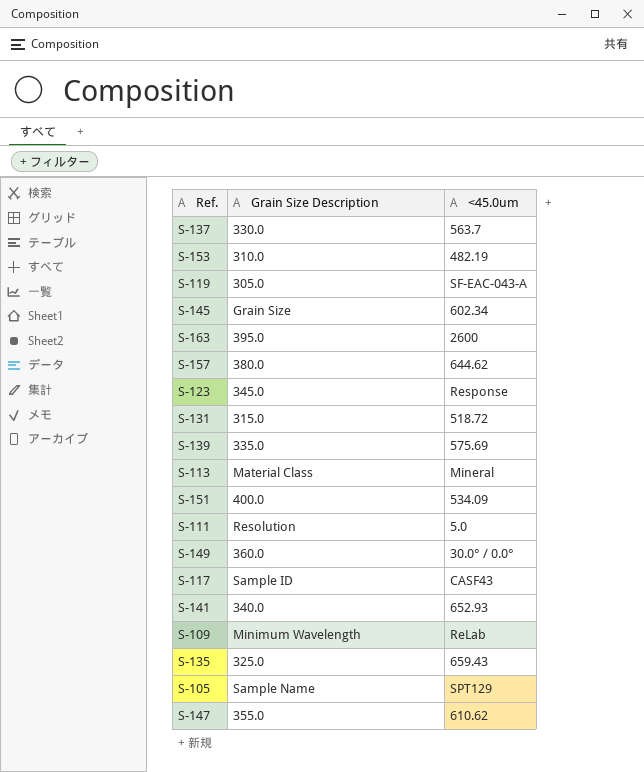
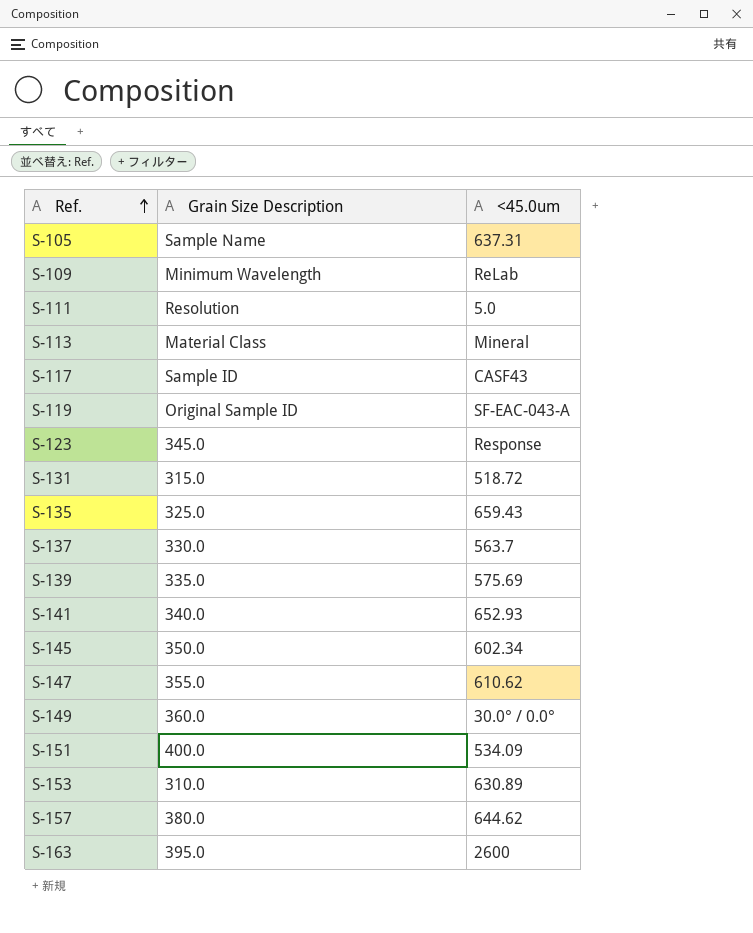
row order: none -> Ref. ascending
S-105 | <45.0um: SPT129 -> 637.31
S-119 | Grain Size Description: 305.0 -> Original Sample ID
S-145 | Grain Size Description: Grain Size -> 350.0
S-153 | <45.0um: 482.19 -> 630.89

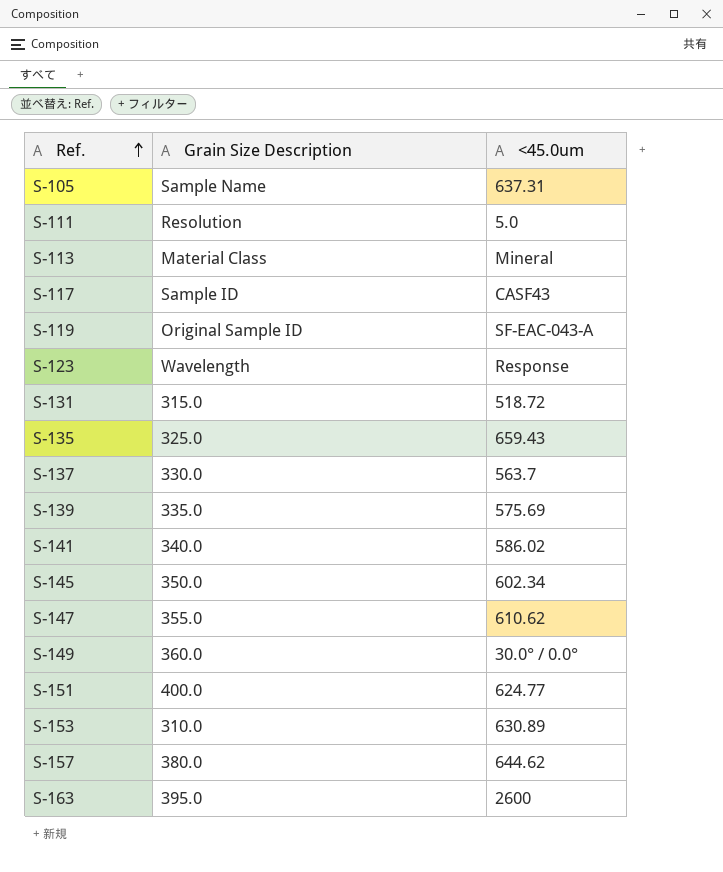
row S-109: Minimum Wavelength | ReLab -> none
S-123 | Grain Size Description: 345.0 -> Wavelength
S-141 | <45.0um: 652.93 -> 586.02
S-151 | <45.0um: 534.09 -> 624.77

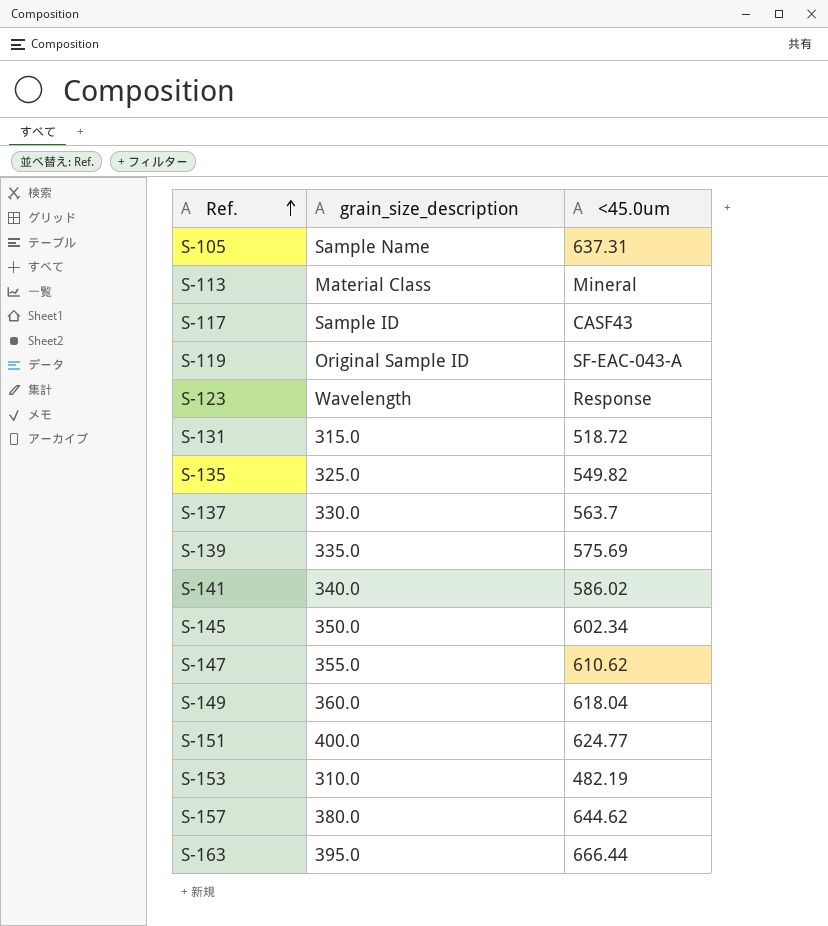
column name: Grain Size Description -> grain_size_description
row S-111: Resolution | 5.0 -> none
S-135 | <45.0um: 659.43 -> 549.82
S-149 | <45.0um: 30.0° / 0.0° -> 618.04
S-153 | <45.0um: 630.89 -> 482.19
S-163 | <45.0um: 2600 -> 666.44

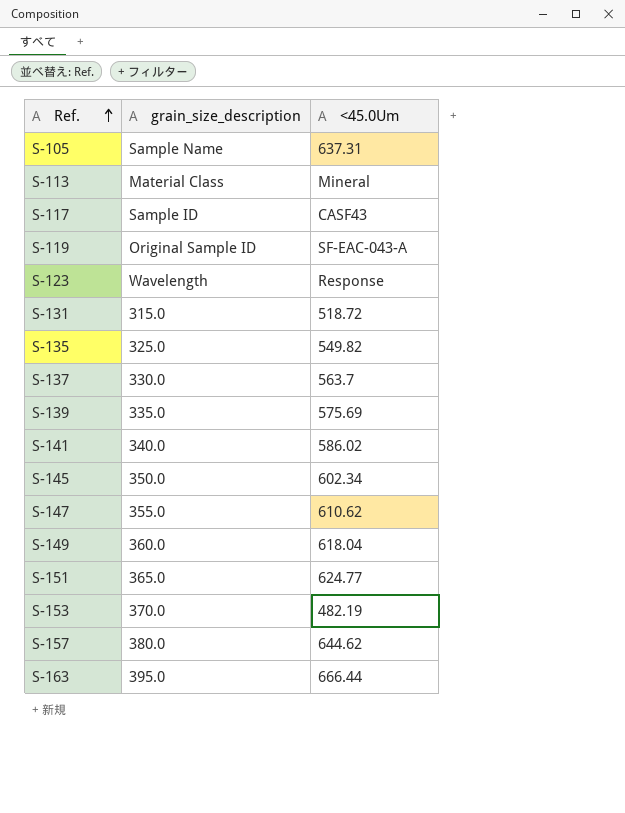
column name: <45.0um -> <45.0Um
S-151 | grain_size_description: 400.0 -> 365.0
S-153 | grain_size_description: 310.0 -> 370.0

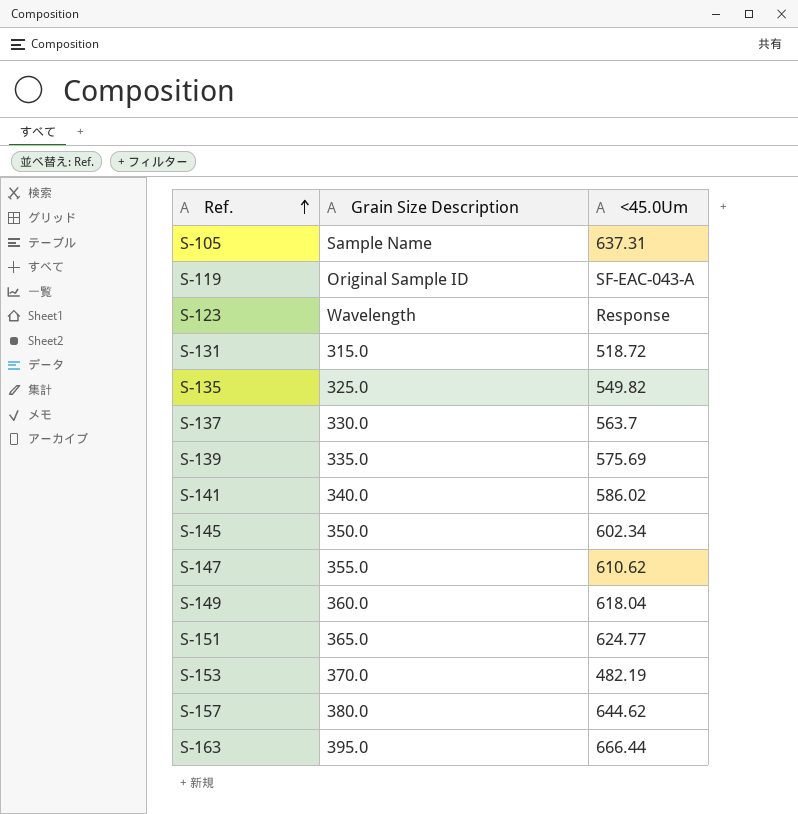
column name: grain_size_description -> Grain Size Description
row S-113: Material Class | Mineral -> none
row S-117: Sample ID | CASF43 -> none

